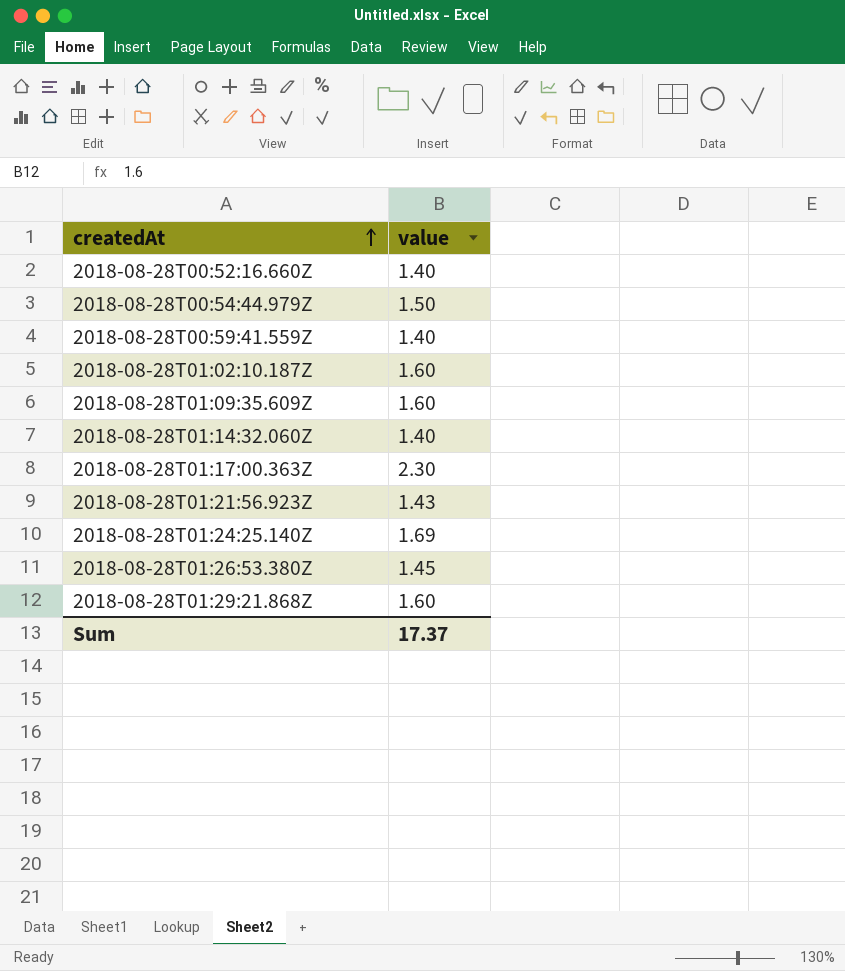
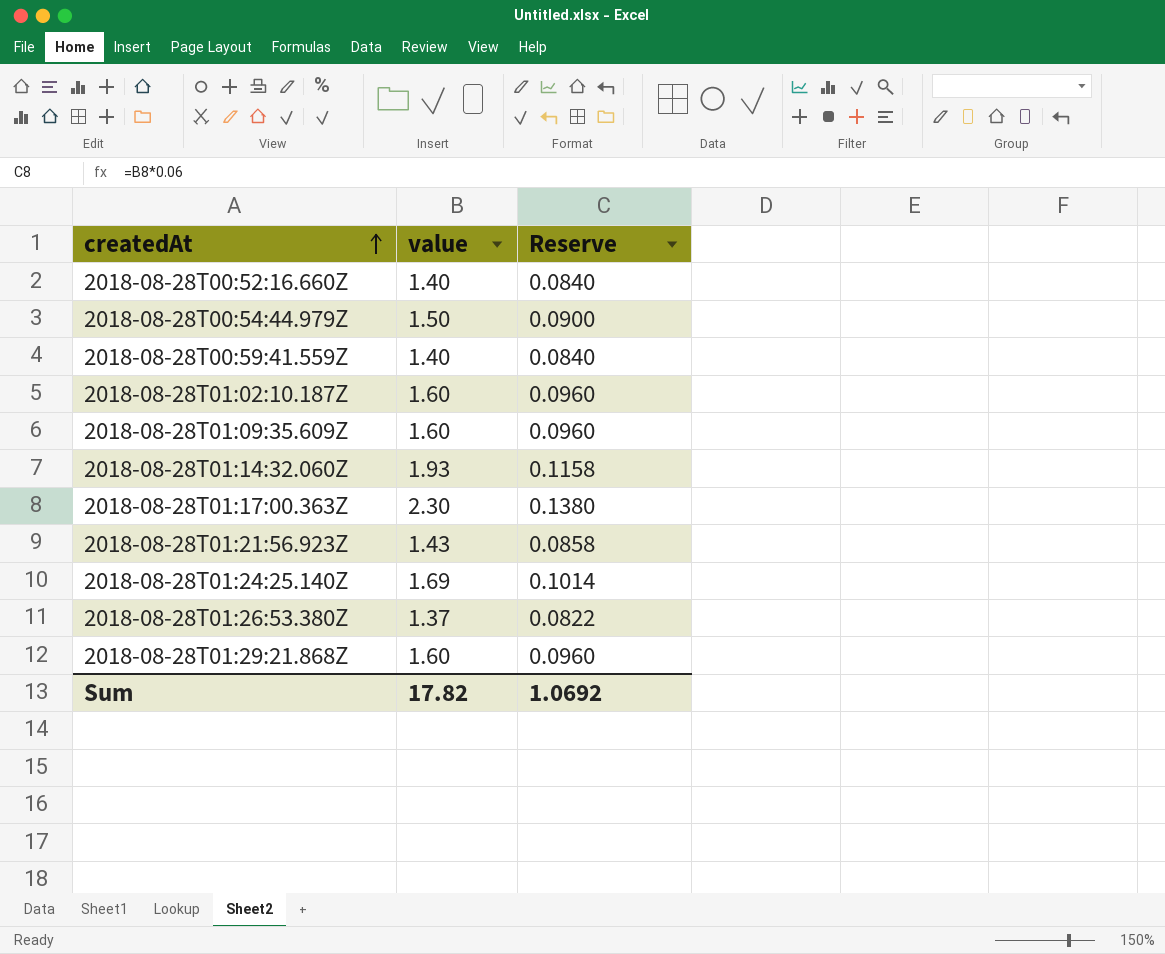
column Reserve | formula: none -> [value] * 0.06
2018-08-28T01:14:32.060Z | value: 1.40 -> 1.93
2018-08-28T01:26:53.380Z | value: 1.45 -> 1.37
Sum | value: 17.37 -> 17.82

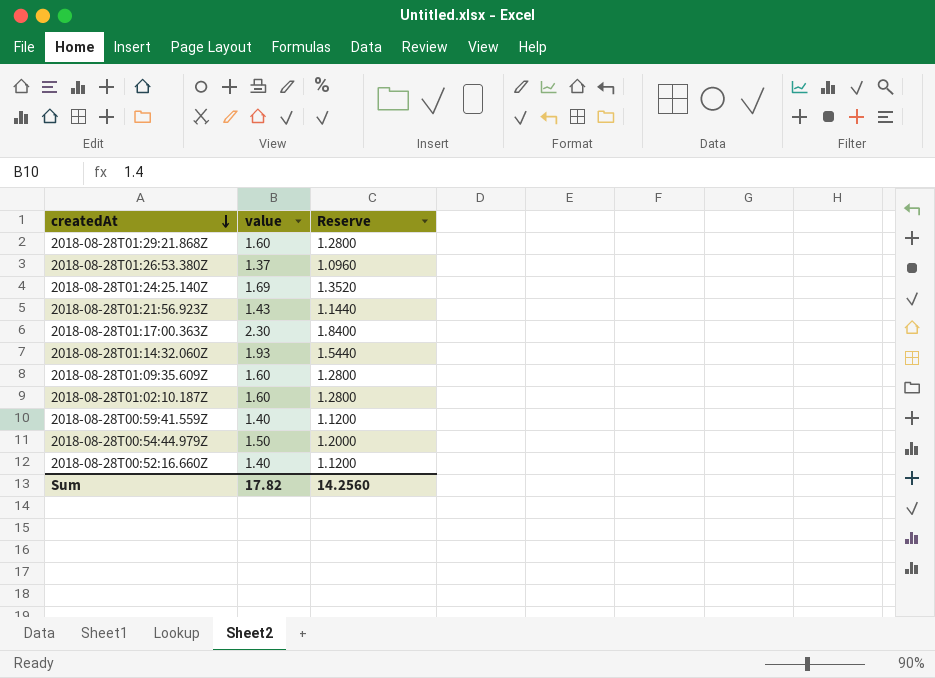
row order: createdAt ascending -> createdAt descending
column Reserve | formula: [value] * 0.06 -> [value] * 0.8
Sum | Reserve: 1.0692 -> 14.2560

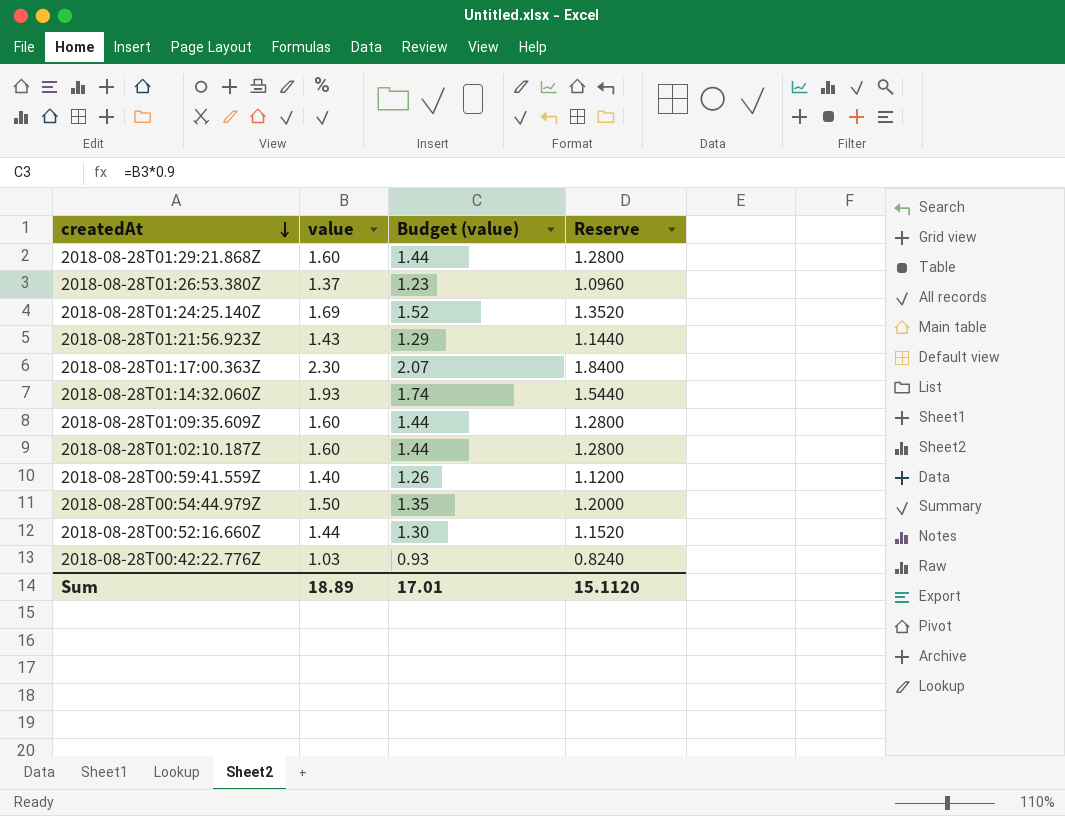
column Budget (value) | formula: none -> [value] * 0.9
2018-08-28T00:52:16.660Z | value: 1.40 -> 1.44
2018-08-28T00:52:16.660Z | Reserve: 1.1200 -> 1.1520
row 2018-08-28T00:42:22.776Z: none -> 1.03 | 0.93 | 0.8240
Sum | value: 17.82 -> 18.89
Sum | Reserve: 14.2560 -> 15.1120

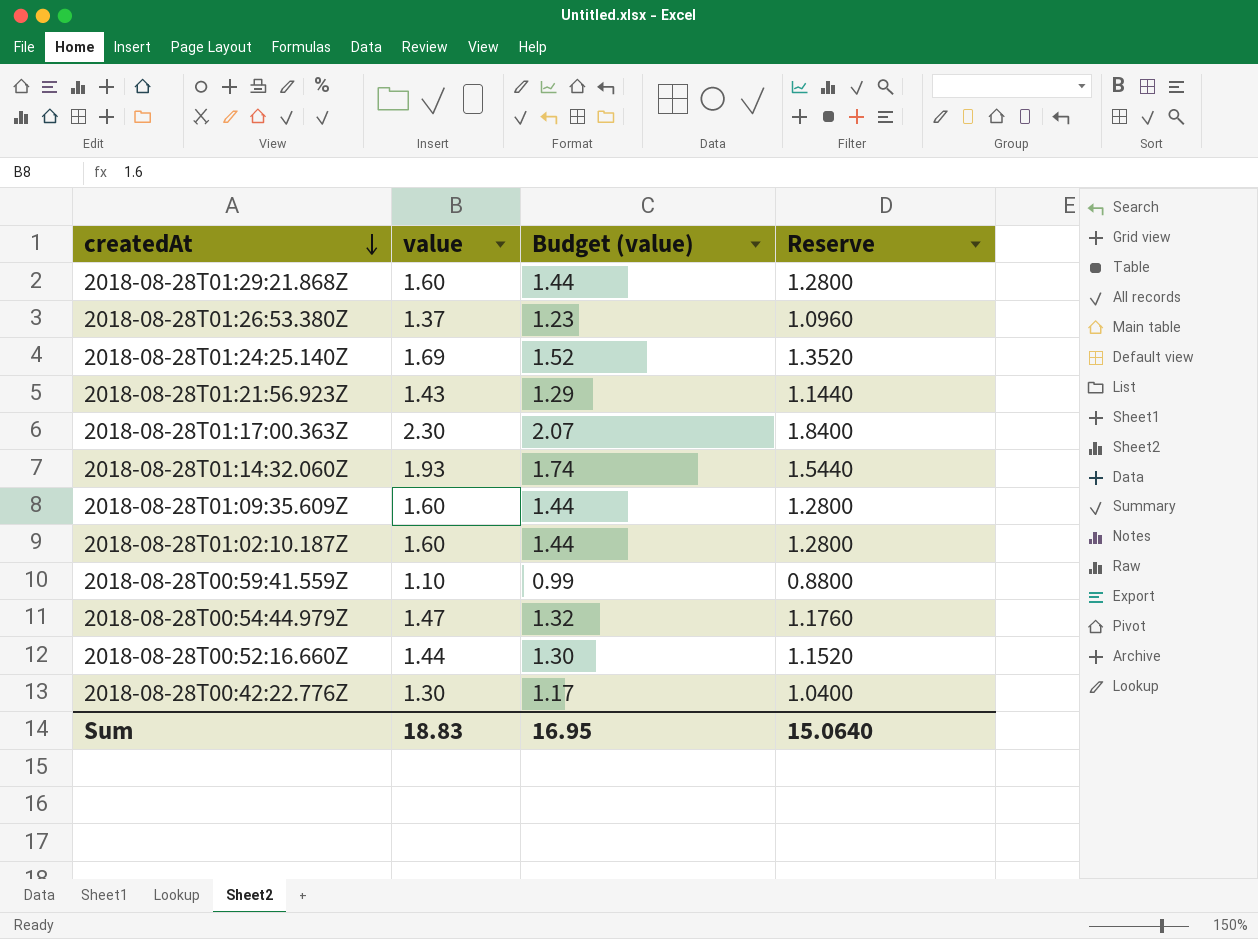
2018-08-28T00:59:41.559Z | value: 1.40 -> 1.10
2018-08-28T00:59:41.559Z | Budget (value): 1.26 -> 0.99
2018-08-28T00:59:41.559Z | Reserve: 1.1200 -> 0.8800
2018-08-28T00:54:44.979Z | value: 1.50 -> 1.47
2018-08-28T00:54:44.979Z | Budget (value): 1.35 -> 1.32
2018-08-28T00:54:44.979Z | Reserve: 1.2000 -> 1.1760
2018-08-28T00:42:22.776Z | value: 1.03 -> 1.30
2018-08-28T00:42:22.776Z | Budget (value): 0.93 -> 1.17
2018-08-28T00:42:22.776Z | Reserve: 0.8240 -> 1.0400
Sum | value: 18.89 -> 18.83
Sum | Budget (value): 17.01 -> 16.95
Sum | Reserve: 15.1120 -> 15.0640

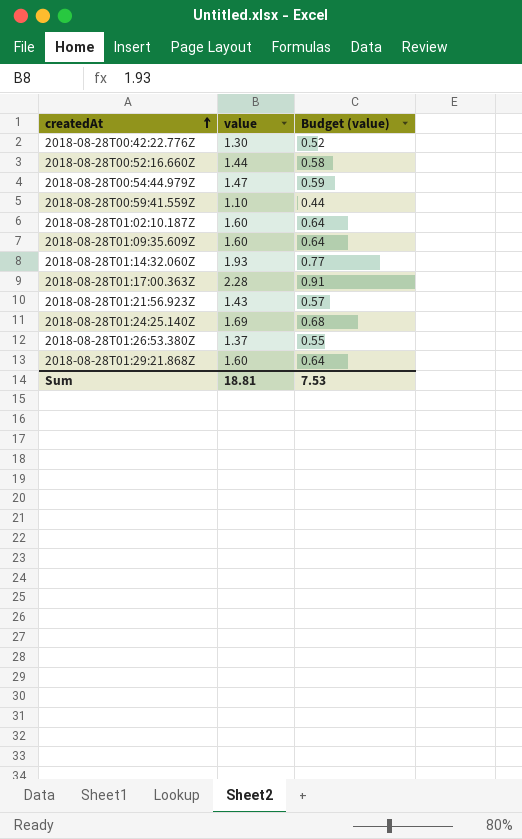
row order: createdAt descending -> createdAt ascending
column Reserve | formula: [value] * 0.8 -> none
column Budget (value) | formula: [value] * 0.9 -> [value] * 0.4
2018-08-28T01:17:00.363Z | value: 2.30 -> 2.28
Sum | value: 18.83 -> 18.81
Sum | Budget (value): 16.95 -> 7.53

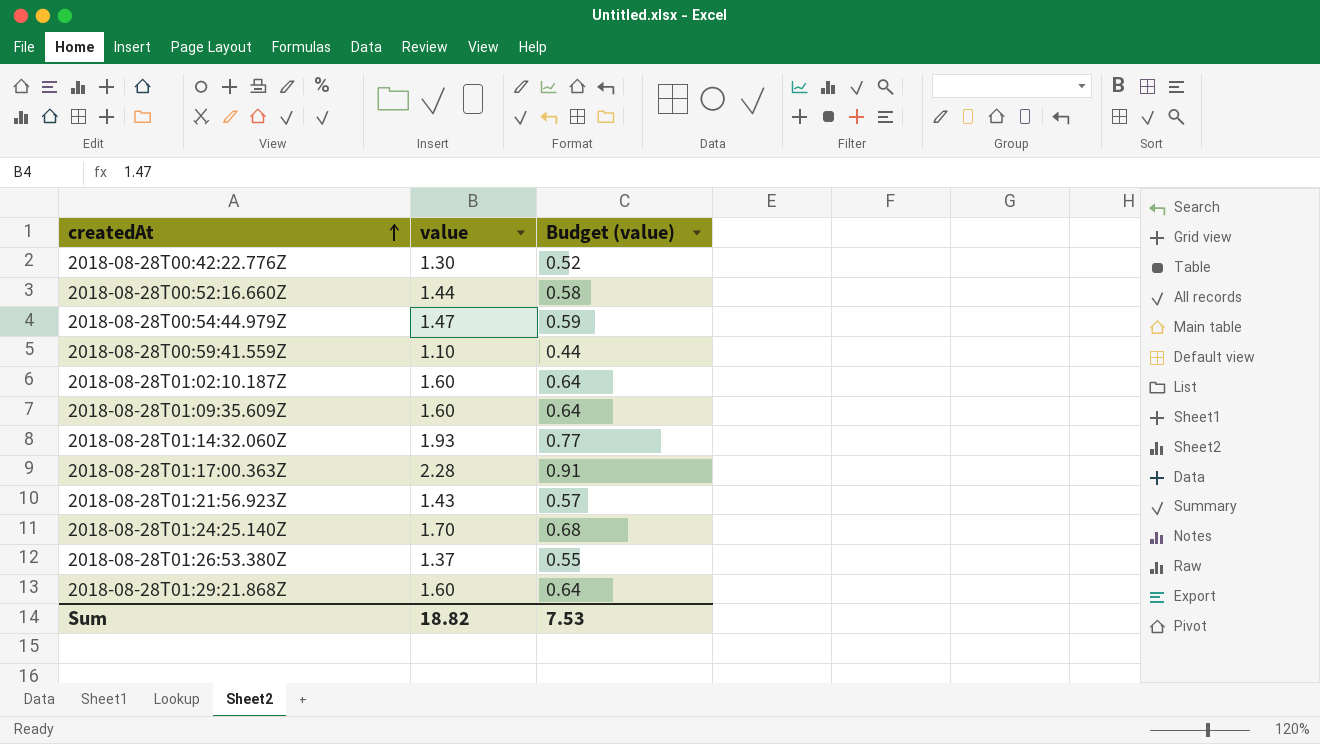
2018-08-28T01:24:25.140Z | value: 1.69 -> 1.70
Sum | value: 18.81 -> 18.82

